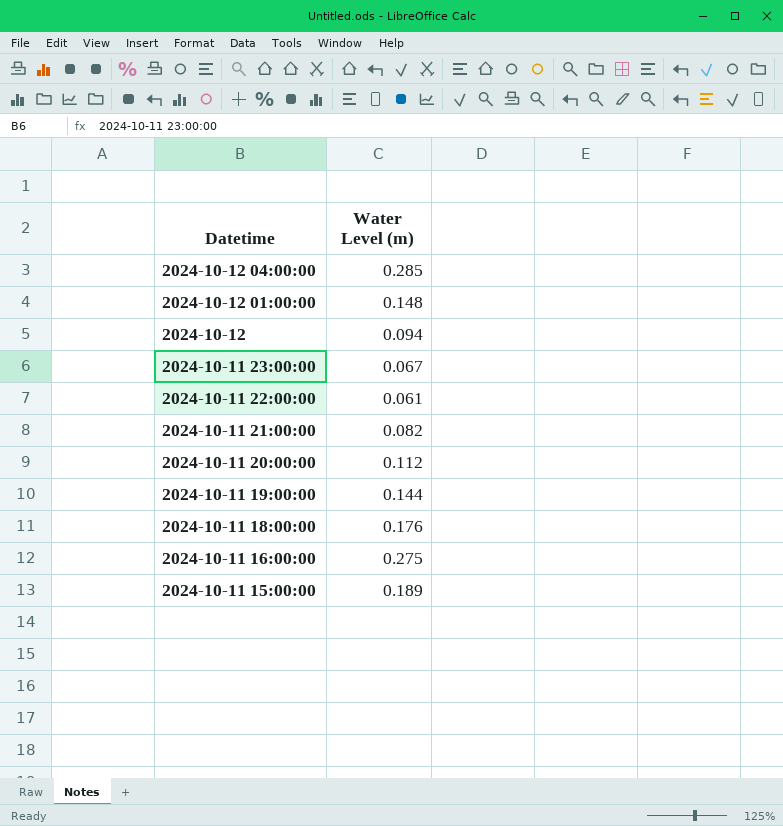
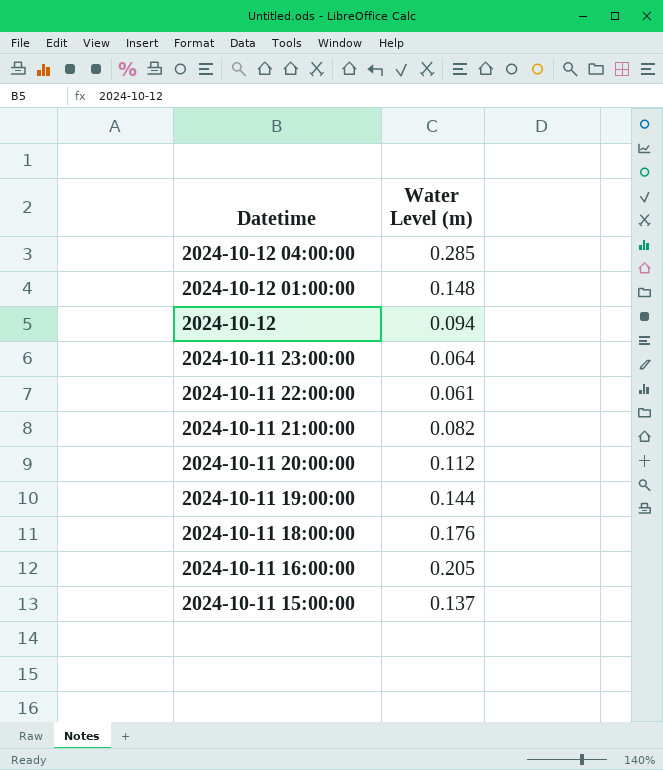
2024-10-11 23:00:00 | Water Level (m): 0.067 -> 0.064
2024-10-11 16:00:00 | Water Level (m): 0.275 -> 0.205
2024-10-11 15:00:00 | Water Level (m): 0.189 -> 0.137

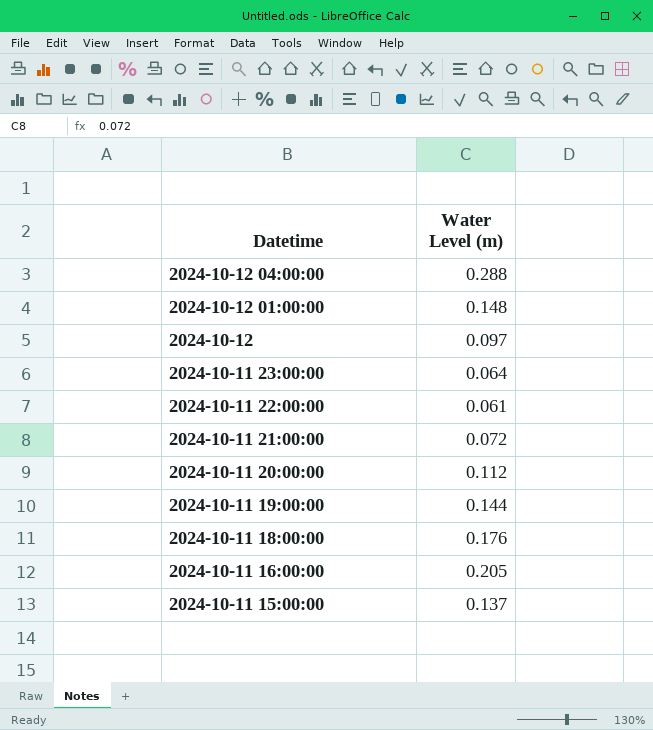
2024-10-12 04:00:00 | Water Level (m): 0.285 -> 0.288
2024-10-12 | Water Level (m): 0.094 -> 0.097
2024-10-11 21:00:00 | Water Level (m): 0.082 -> 0.072

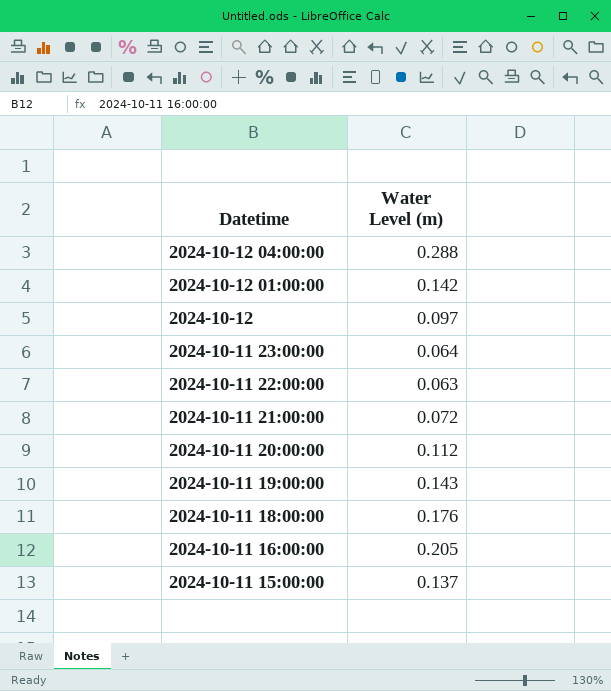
2024-10-12 01:00:00 | Water Level (m): 0.148 -> 0.142
2024-10-11 22:00:00 | Water Level (m): 0.061 -> 0.063
2024-10-11 19:00:00 | Water Level (m): 0.144 -> 0.143

